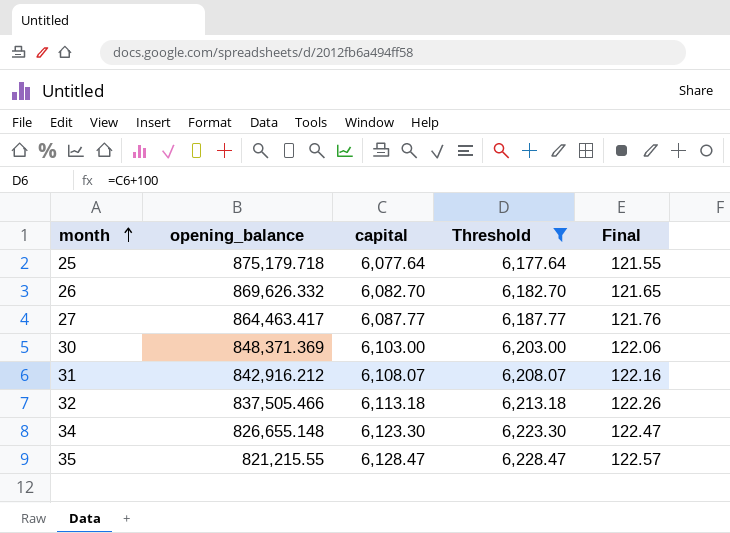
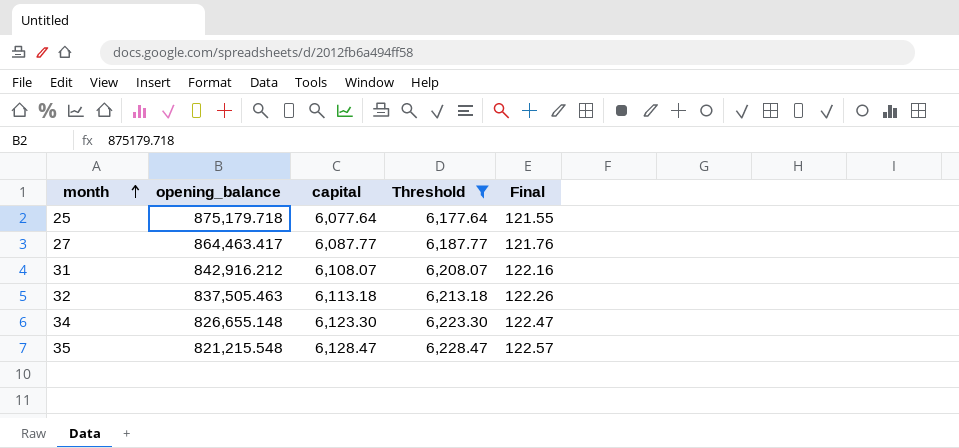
row 26: 869,626.332 | 6,082.70 | 6,182.70 | 121.65 -> none
row 30: 848,371.369 | 6,103.00 | 6,203.00 | 122.06 -> none
32 | opening_balance: 837,505.466 -> 837,505.463
35 | opening_balance: 821,215.55 -> 821,215.548

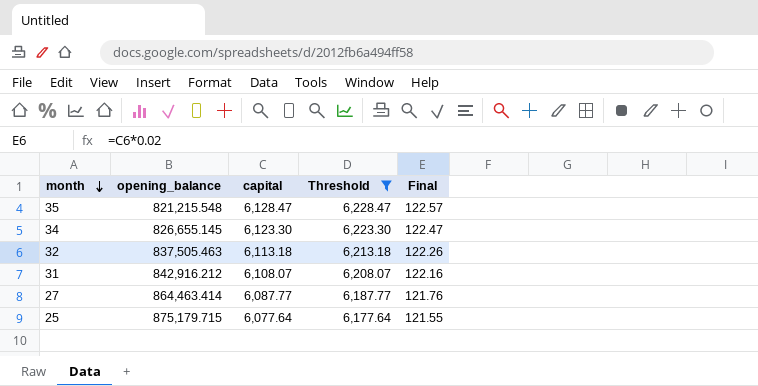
row order: month ascending -> month descending
34 | opening_balance: 826,655.148 -> 826,655.145
27 | opening_balance: 864,463.417 -> 864,463.414
25 | opening_balance: 875,179.718 -> 875,179.715

